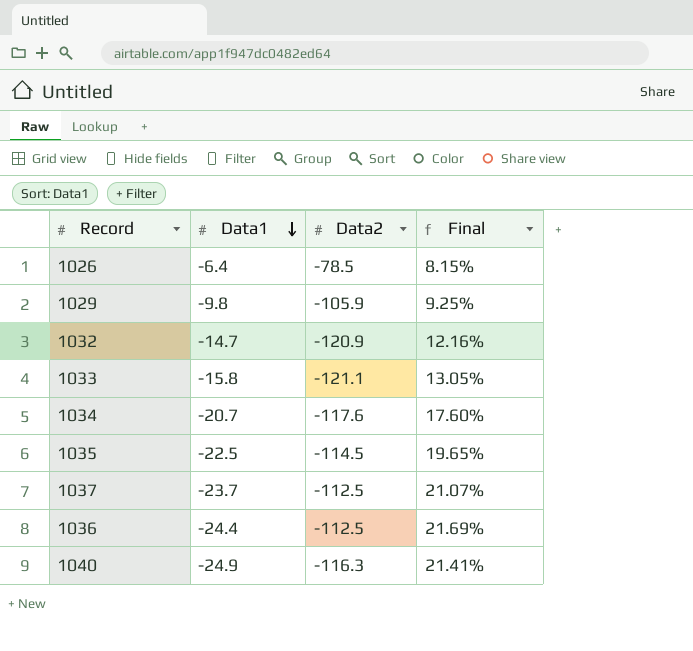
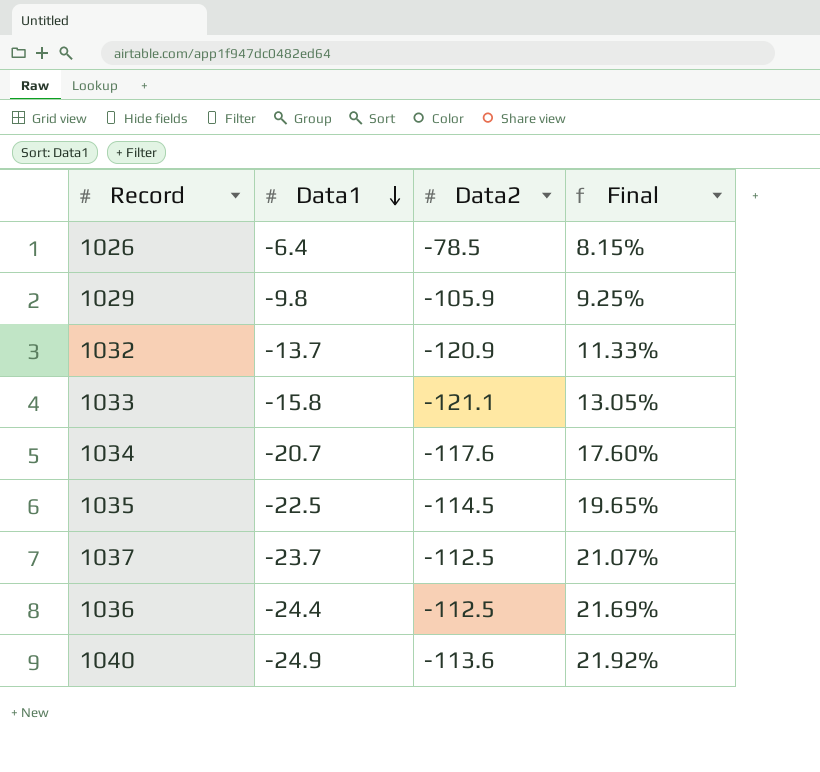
1032 | Data1: -14.7 -> -13.7
1032 | Final: 12.16% -> 11.33%
1040 | Data2: -116.3 -> -113.6
1040 | Final: 21.41% -> 21.92%

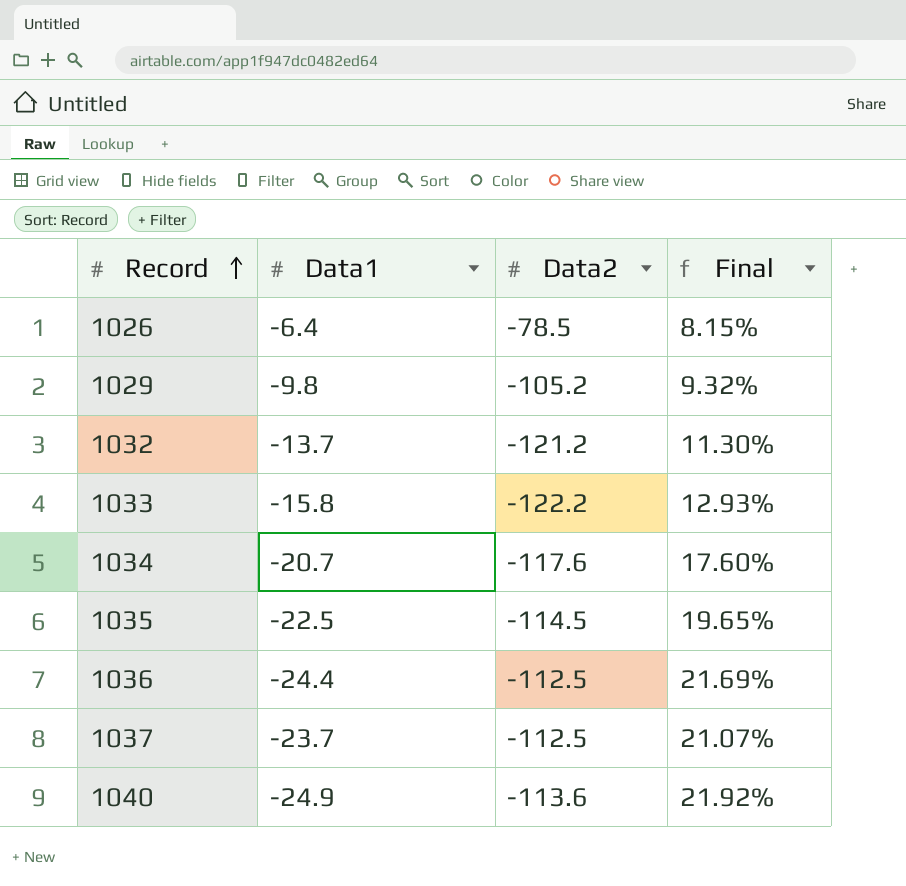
row order: Data1 descending -> Record ascending
1029 | Data2: -105.9 -> -105.2
1029 | Final: 9.25% -> 9.32%
1032 | Data2: -120.9 -> -121.2
1032 | Final: 11.33% -> 11.30%
1033 | Data2: -121.1 -> -122.2
1033 | Final: 13.05% -> 12.93%

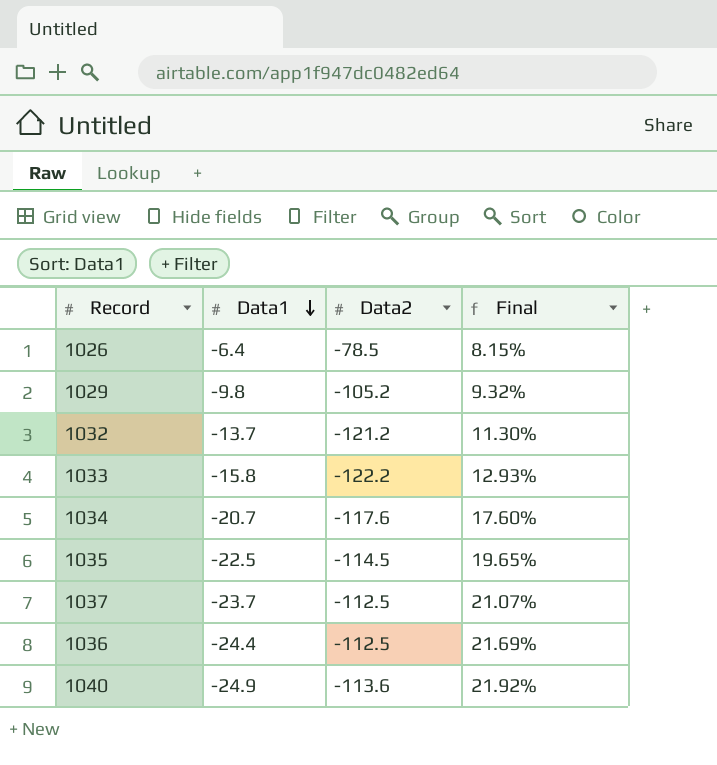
row order: Record ascending -> Data1 descending

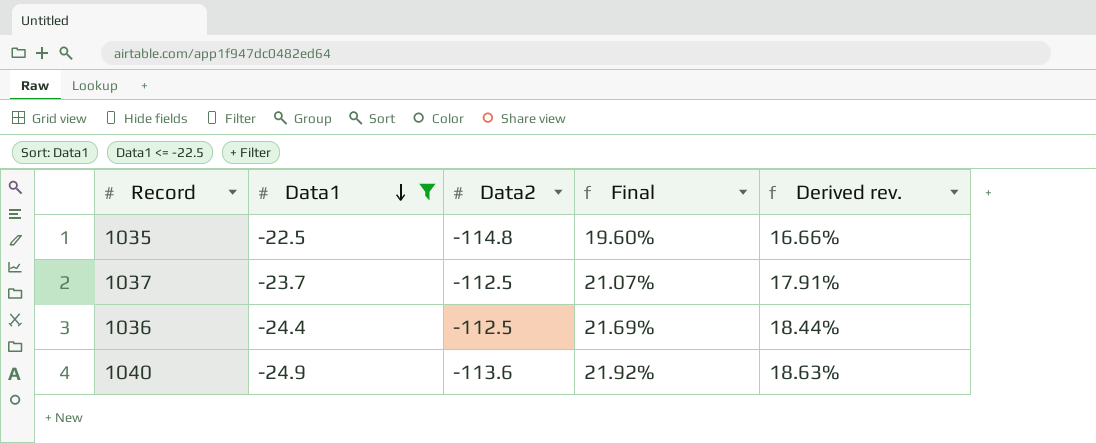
filter: none -> Data1 <= -22.5
column Derived rev. | formula: none -> [Final] * 0.85
1035 | Data2: -114.5 -> -114.8
1035 | Final: 19.65% -> 19.60%

